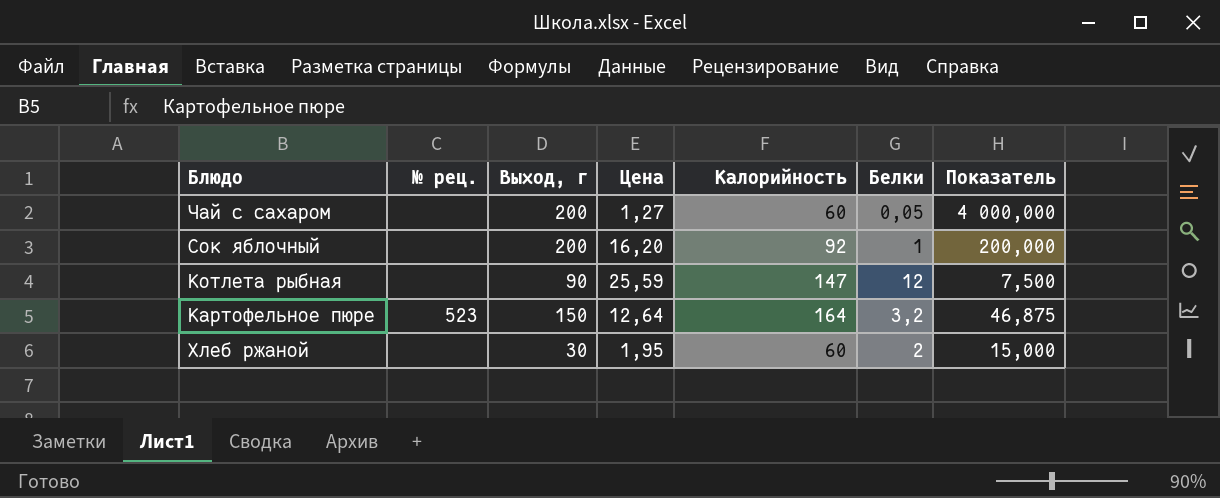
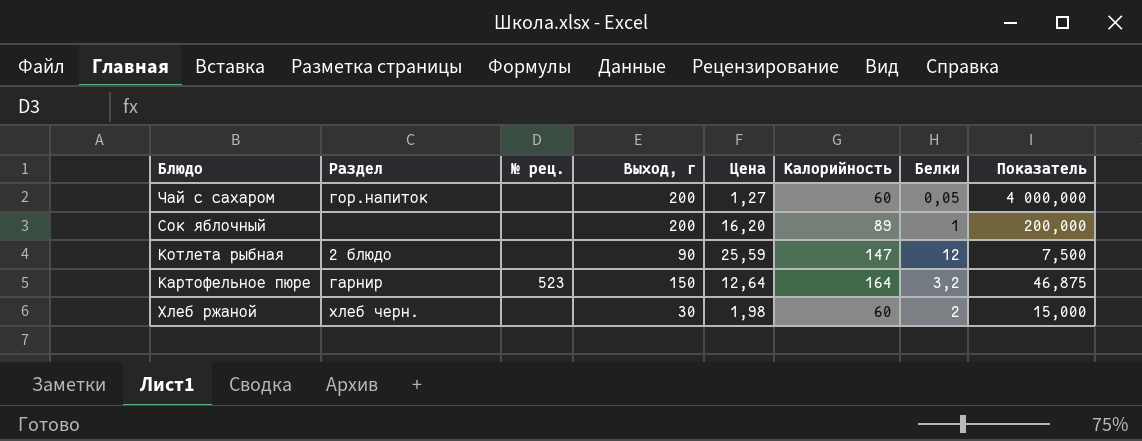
column Раздел | position: none -> 2
Сок яблочный | Калорийность: 92 -> 89
Хлеб ржаной | Цена: 1,95 -> 1,98

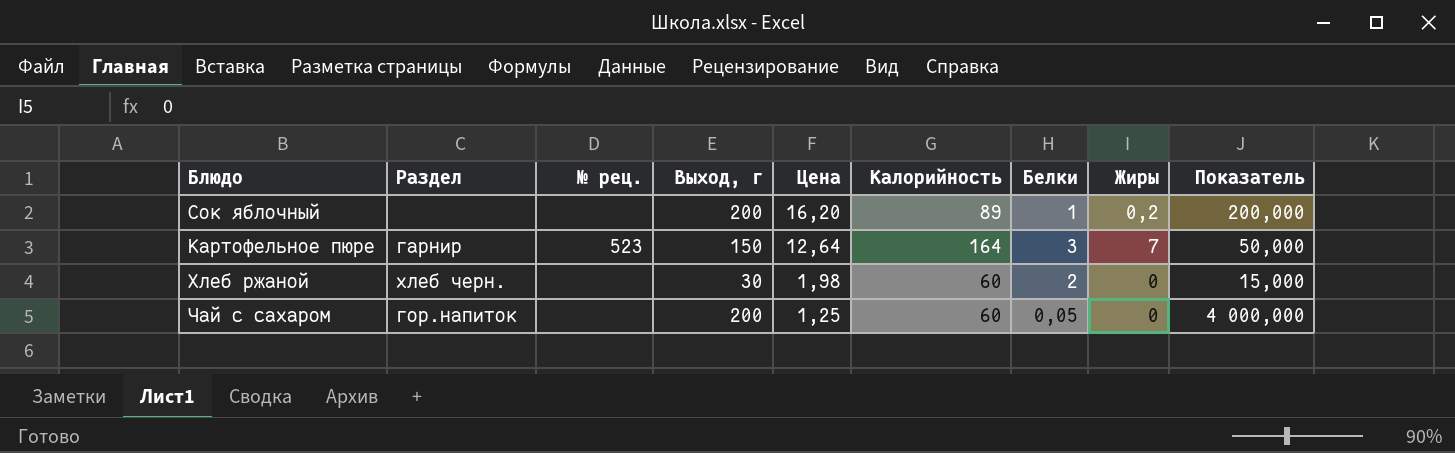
row order: none -> Цена descending
column Жиры | position: none -> 8
row Котлета рыбная: 2 блюдо | none | 90 | 25,59 | 147 | 12 | 7,500 -> none
Картофельное пюре | Белки: 3,2 -> 3
Картофельное пюре | Показатель: 46,875 -> 50,000
Чай с сахаром | Цена: 1,27 -> 1,25

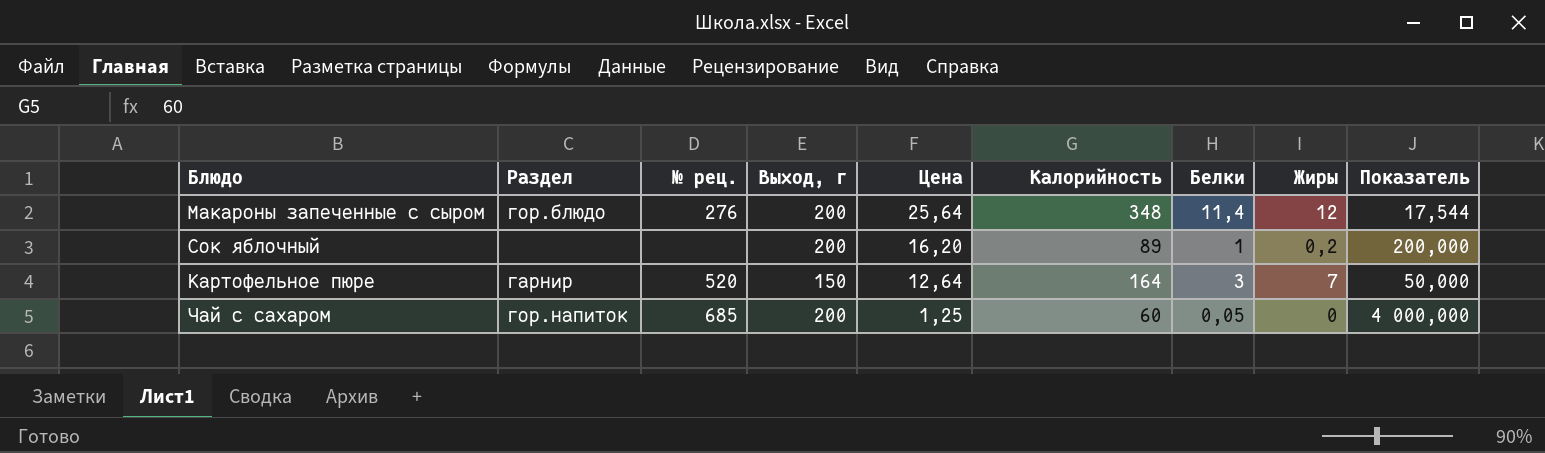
row Хлеб ржаной: хлеб черн. | none | 30 | 1,98 | 60 | 2 | 0 | 15,000 -> none
row Макароны запеченные с сыром: none -> гор.блюдо | 276 | 200 | 25,64 | 348 | 11,4 | 12 | 17,544
Картофельное пюре | № рец.: 523 -> 520
Чай с сахаром | № рец.: none -> 685

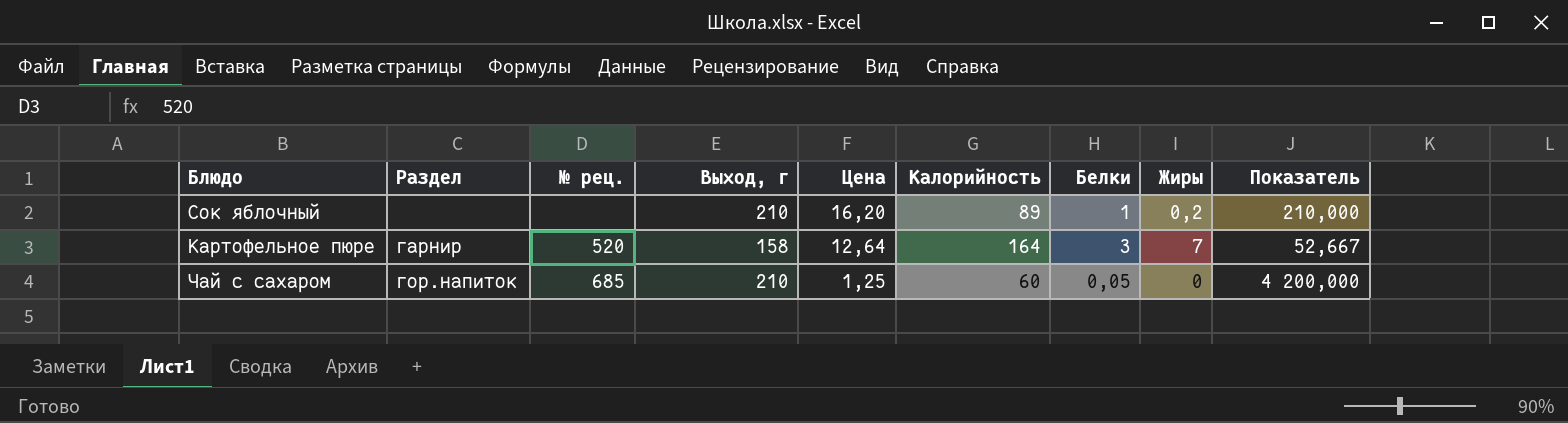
row Макароны запеченные с сыром: гор.блюдо | 276 | 200 | 25,64 | 348 | 11,4 | 12 | 17,544 -> none
Сок яблочный | Выход, г: 200 -> 210
Сок яблочный | Показатель: 200,000 -> 210,000
Картофельное пюре | Выход, г: 150 -> 158
Картофельное пюре | Показатель: 50,000 -> 52,667
Чай с сахаром | Выход, г: 200 -> 210
Чай с сахаром | Показатель: 4 000,000 -> 4 200,000

